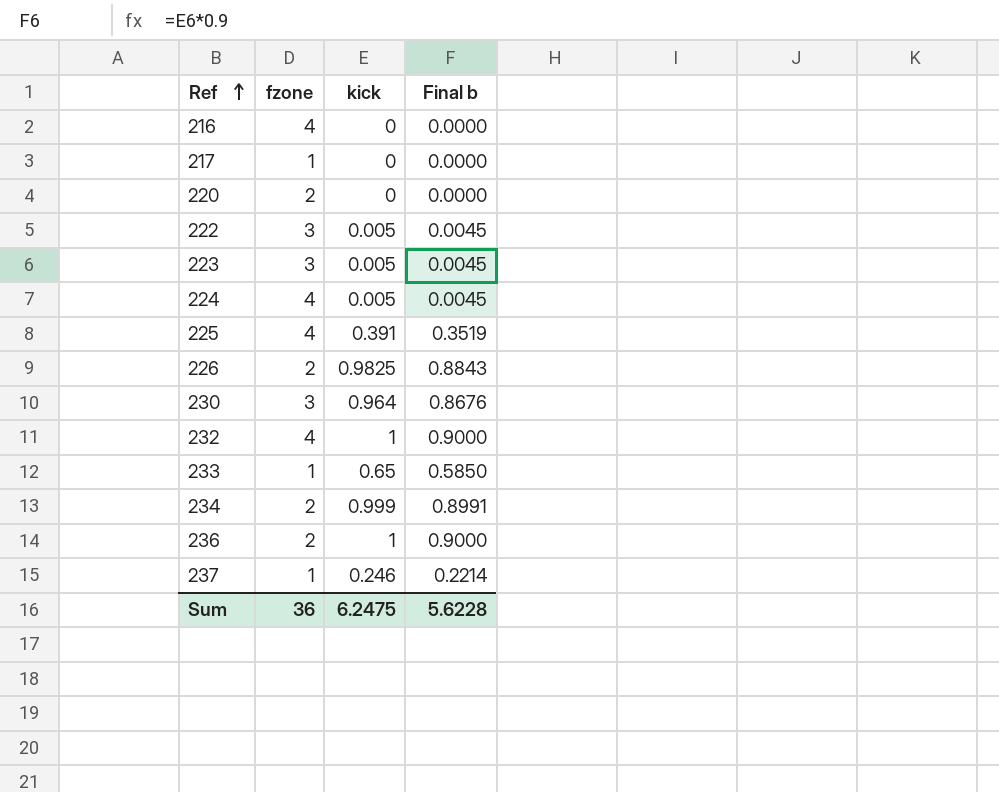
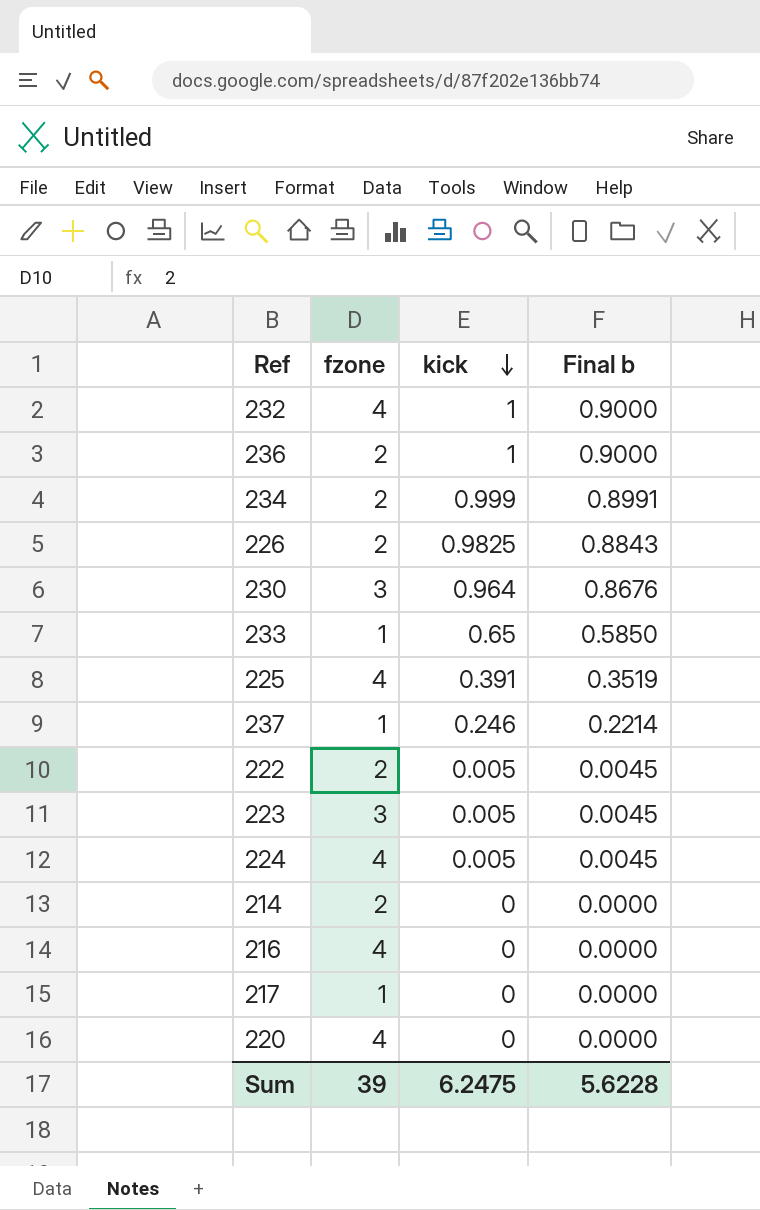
row order: Ref ascending -> kick descending
222 | fzone: 3 -> 2
row 214: none -> 2 | 0 | 0.0000
220 | fzone: 2 -> 4
Sum | fzone: 36 -> 39

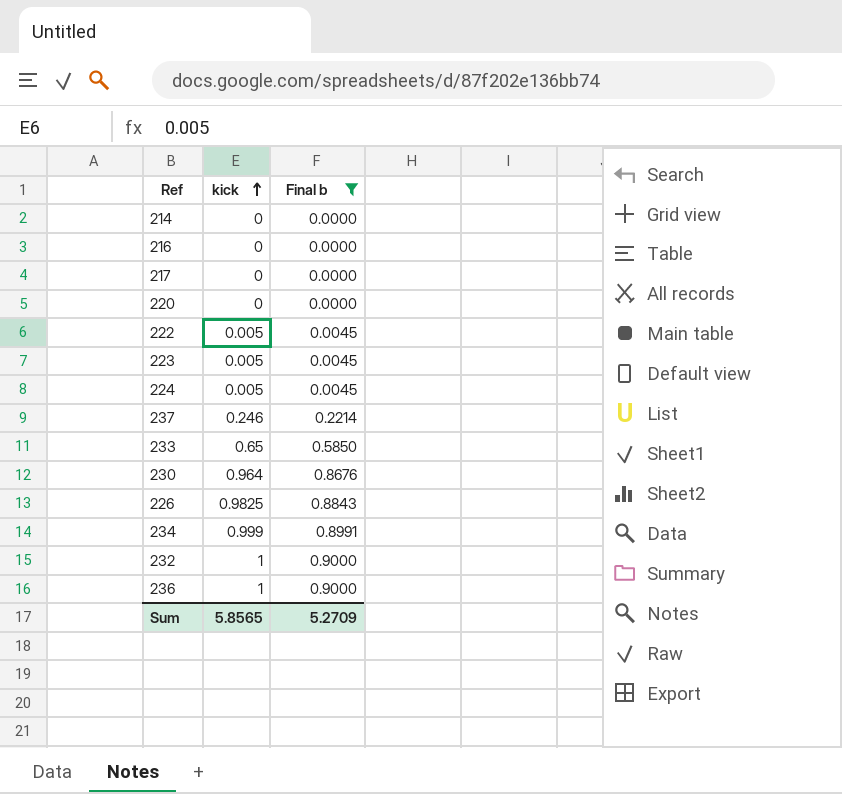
filter: none -> Final b != 0.3519
row order: kick descending -> kick ascending
column fzone | position: 2 -> none
Sum | kick: 6.2475 -> 5.8565
Sum | Final b: 5.6228 -> 5.2709

